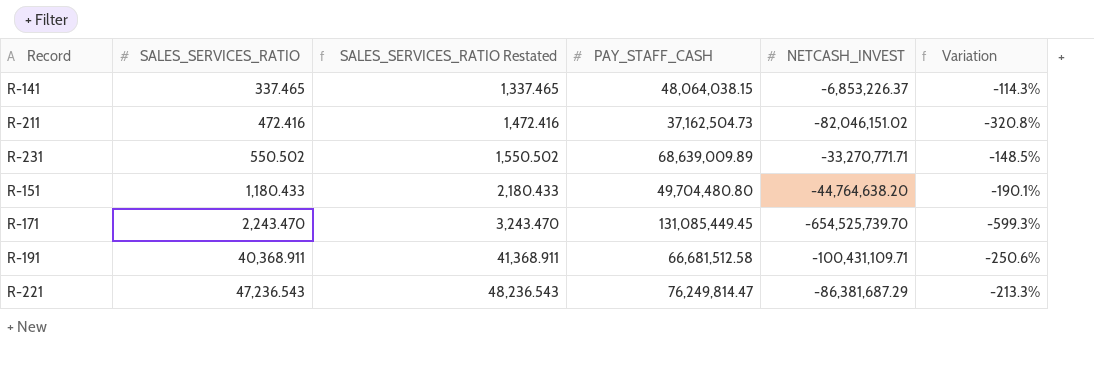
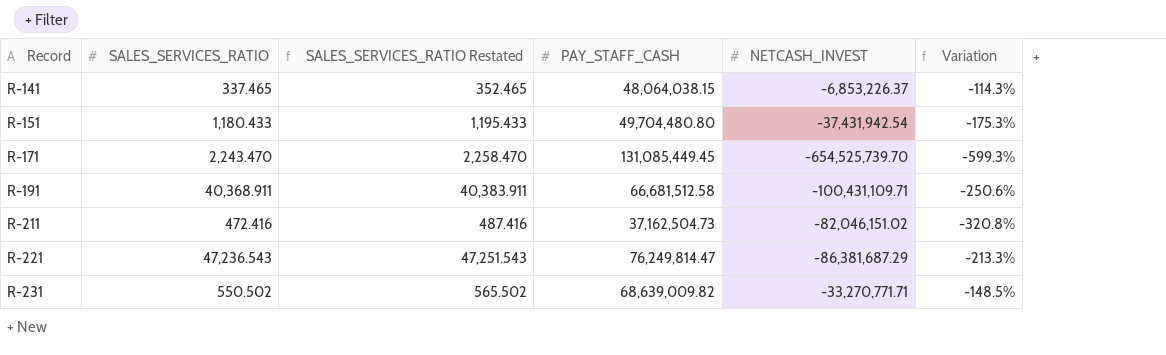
row order: SALES_SERVICES_RATIO ascending -> Record ascending
column SALES_SERVICES_RATIO Restated | formula: [SALES_SERVICES_RATIO] + 1000 -> [SALES_SERVICES_RATIO] + 15
R-151 | NETCASH_INVEST: -44,764,638.20 -> -37,431,942.54
R-151 | Variation: -190.1% -> -175.3%
R-231 | PAY_STAFF_CASH: 68,639,009.89 -> 68,639,009.82

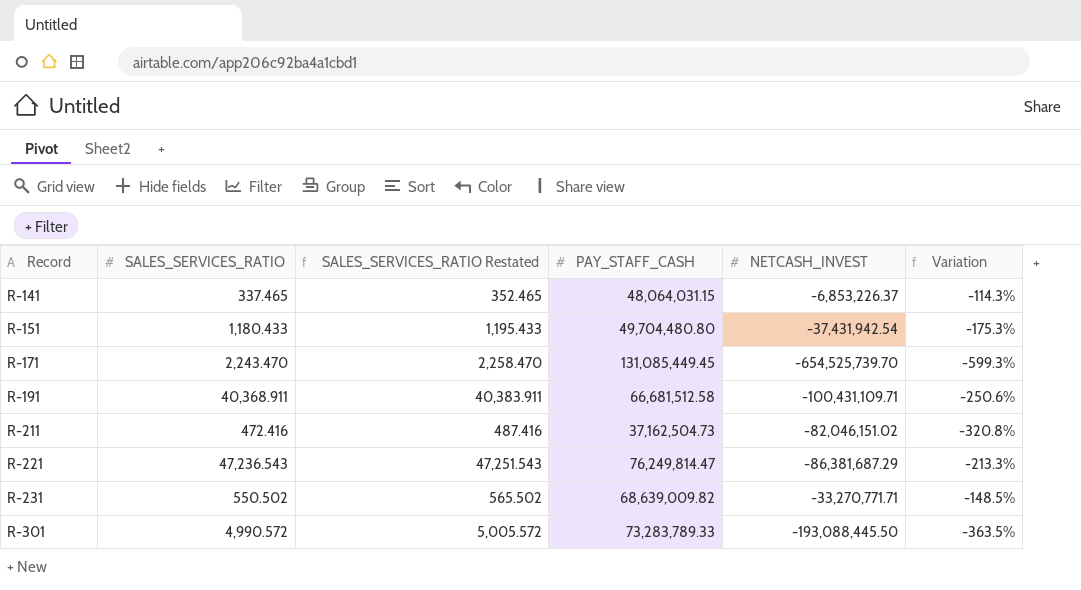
R-141 | PAY_STAFF_CASH: 48,064,038.15 -> 48,064,031.15
row R-301: none -> 4,990.572 | 5,005.572 | 73,283,789.33 | -193,088,445.50 | -363.5%

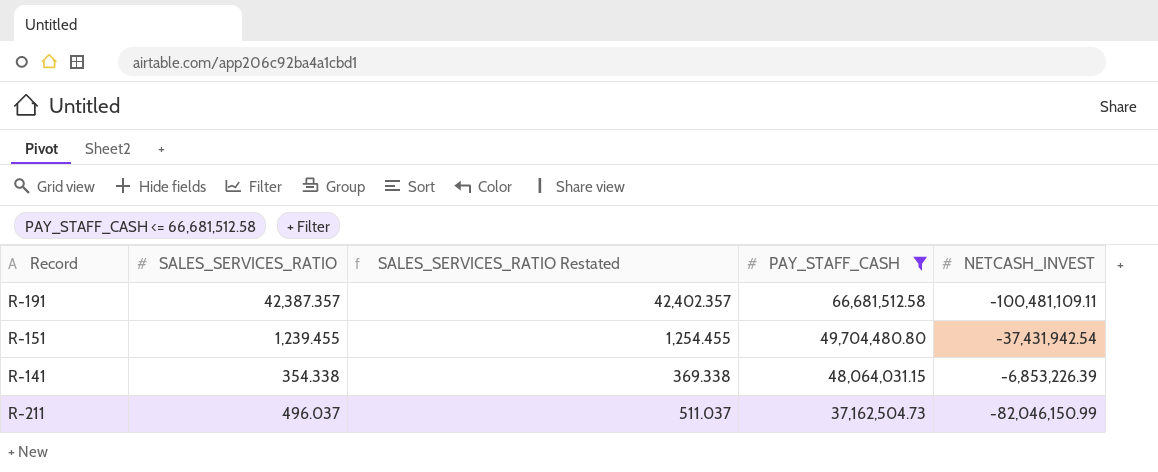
filter: none -> PAY_STAFF_CASH <= 66,681,512.58
row order: Record ascending -> PAY_STAFF_CASH descending
column Variation | formula: ([NETCASH_INVEST] - [PAY_STAFF_CASH]) / [PAY_STAFF_CASH] -> none
R-191 | SALES_SERVICES_RATIO: 40,368.911 -> 42,387.357
R-191 | SALES_SERVICES_RATIO Restated: 40,383.911 -> 42,402.357
R-191 | NETCASH_INVEST: -100,431,109.71 -> -100,481,109.11
R-151 | SALES_SERVICES_RATIO: 1,180.433 -> 1,239.455
R-151 | SALES_SERVICES_RATIO Restated: 1,195.433 -> 1,254.455
R-141 | SALES_SERVICES_RATIO: 337.465 -> 354.338
R-141 | SALES_SERVICES_RATIO Restated: 352.465 -> 369.338
R-141 | NETCASH_INVEST: -6,853,226.37 -> -6,853,226.39
R-211 | SALES_SERVICES_RATIO: 472.416 -> 496.037
R-211 | SALES_SERVICES_RATIO Restated: 487.416 -> 511.037
R-211 | NETCASH_INVEST: -82,046,151.02 -> -82,046,150.99

